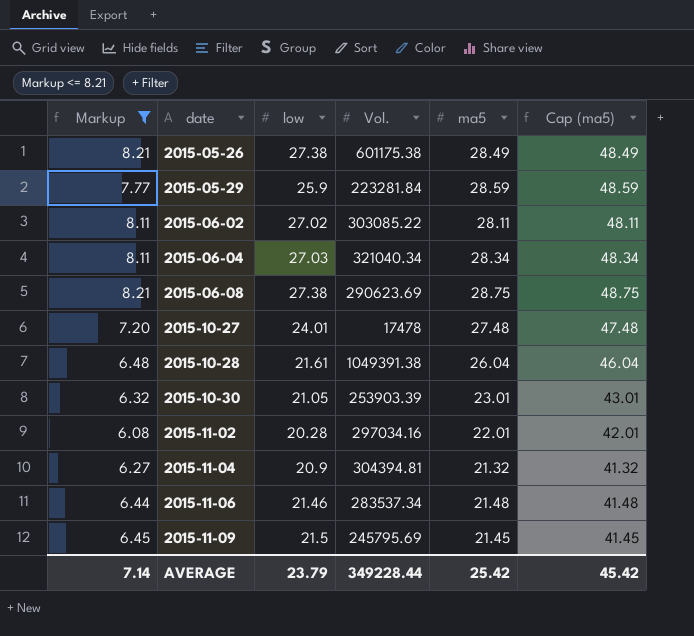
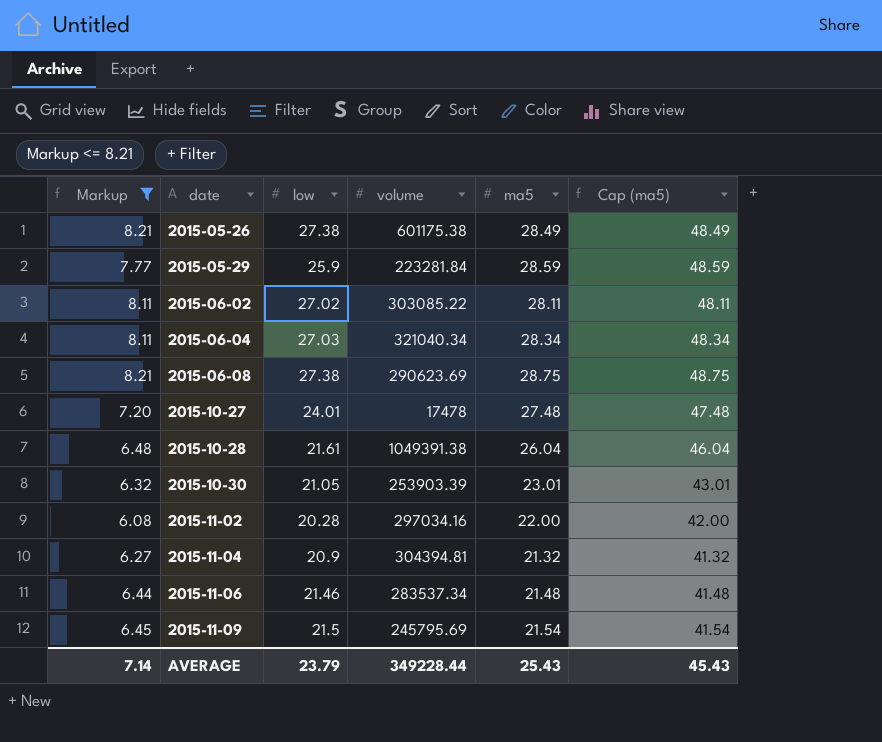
column name: Vol. -> volume
2015-11-02 | ma5: 22.01 -> 22.00
2015-11-02 | Cap (ma5): 42.01 -> 42.00
2015-11-09 | ma5: 21.45 -> 21.54
2015-11-09 | Cap (ma5): 41.45 -> 41.54
AVERAGE | ma5: 25.42 -> 25.43
AVERAGE | Cap (ma5): 45.42 -> 45.43

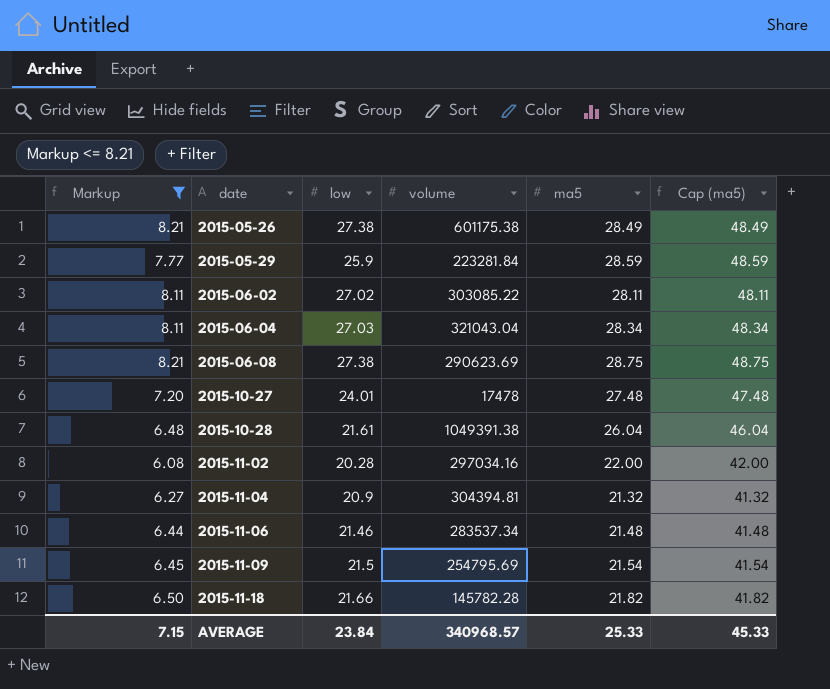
row 2015-10-30: 6.32 | 21.05 | 253903.39 | 23.01 | 43.01 -> none
2015-06-04 | volume: 321040.34 -> 321043.04
2015-11-09 | volume: 245795.69 -> 254795.69
row 2015-11-18: none -> 6.50 | 21.66 | 145782.28 | 21.82 | 41.82
AVERAGE | Markup: 7.14 -> 7.15
AVERAGE | low: 23.79 -> 23.84
AVERAGE | volume: 349228.44 -> 340968.57
AVERAGE | ma5: 25.43 -> 25.33
AVERAGE | Cap (ma5): 45.43 -> 45.33

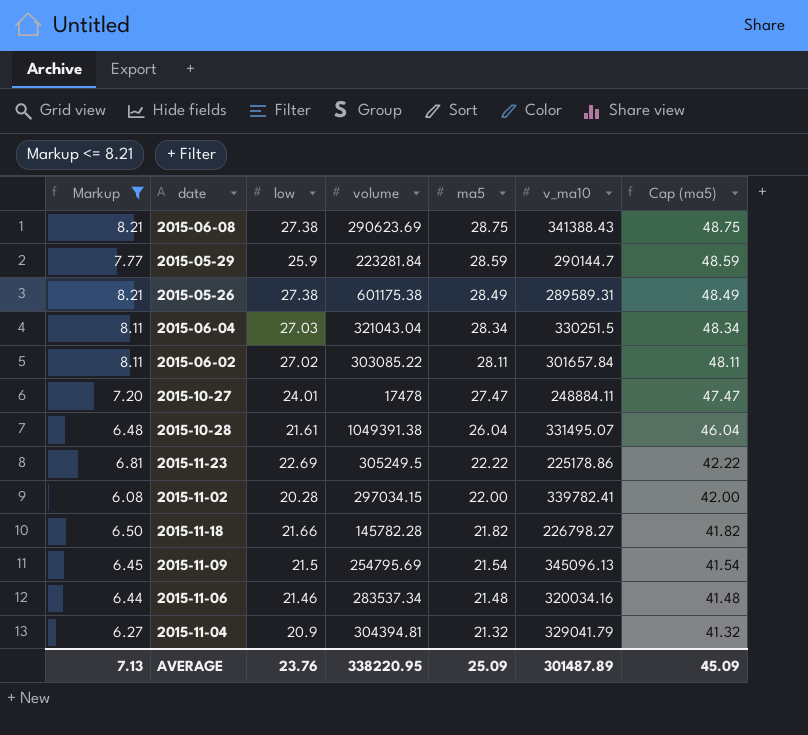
row order: date ascending -> ma5 descending
column v_ma10 | position: none -> 6
2015-10-27 | ma5: 27.48 -> 27.47
2015-10-27 | Cap (ma5): 47.48 -> 47.47
row 2015-11-23: none -> 6.81 | 22.69 | 305249.5 | 22.22 | 225178.86 | 42.22
2015-11-02 | volume: 297034.16 -> 297034.15
AVERAGE | Markup: 7.15 -> 7.13
AVERAGE | low: 23.84 -> 23.76
AVERAGE | volume: 340968.57 -> 338220.95
AVERAGE | ma5: 25.33 -> 25.09
AVERAGE | Cap (ma5): 45.33 -> 45.09

